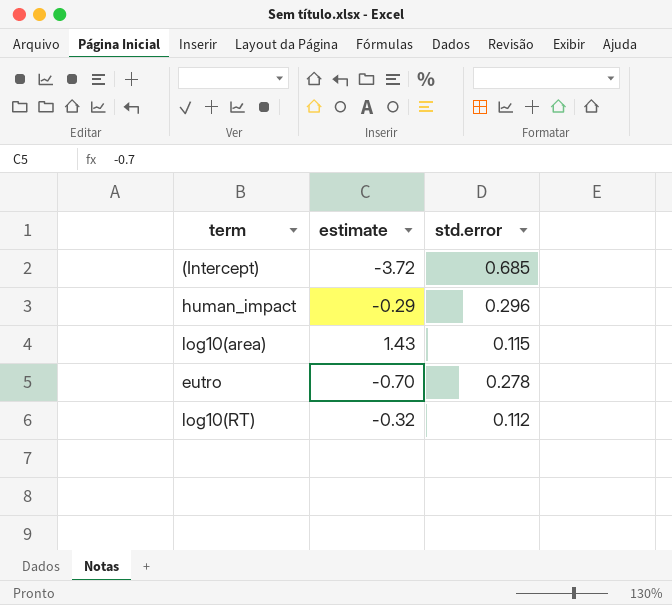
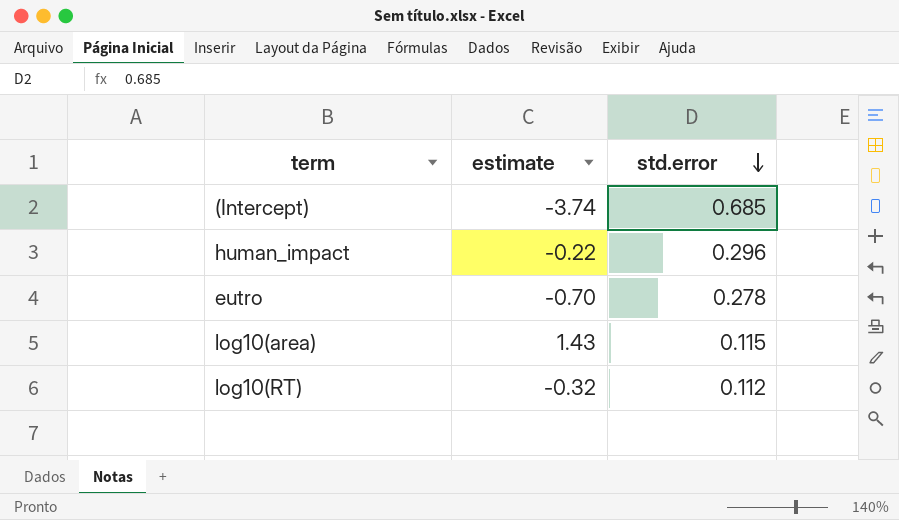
row order: none -> std.error descending
(Intercept) | estimate: -3.72 -> -3.74
human_impact | estimate: -0.29 -> -0.22

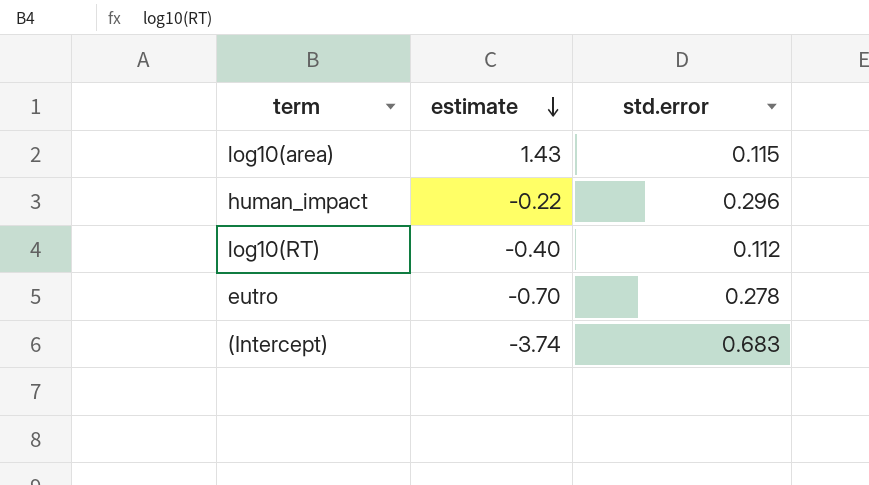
row order: std.error descending -> estimate descending
log10(RT) | estimate: -0.32 -> -0.40
(Intercept) | std.error: 0.685 -> 0.683

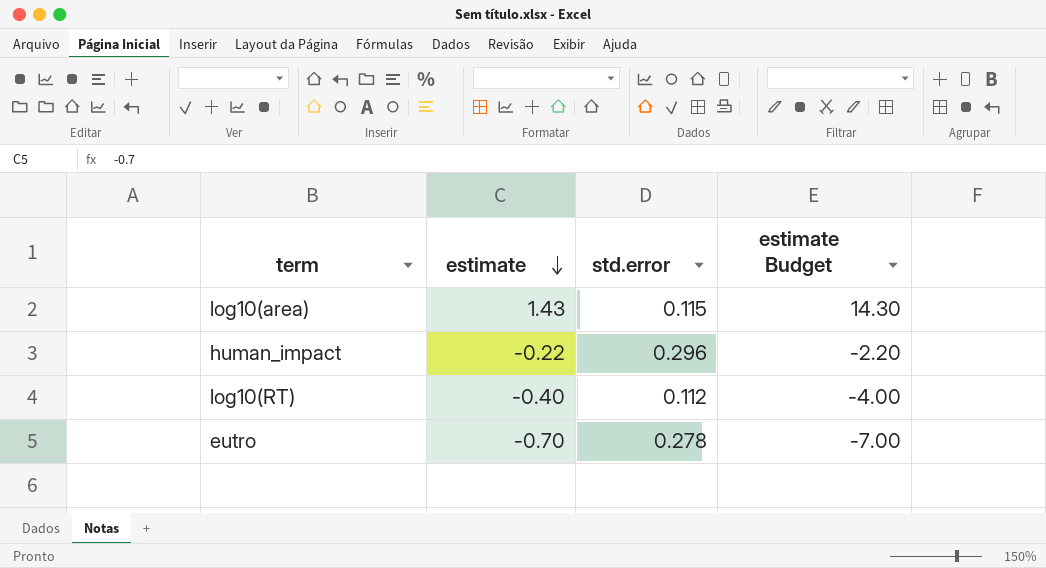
column estimate Budget | formula: none -> [estimate] * 10
row (Intercept): -3.74 | 0.683 -> none

